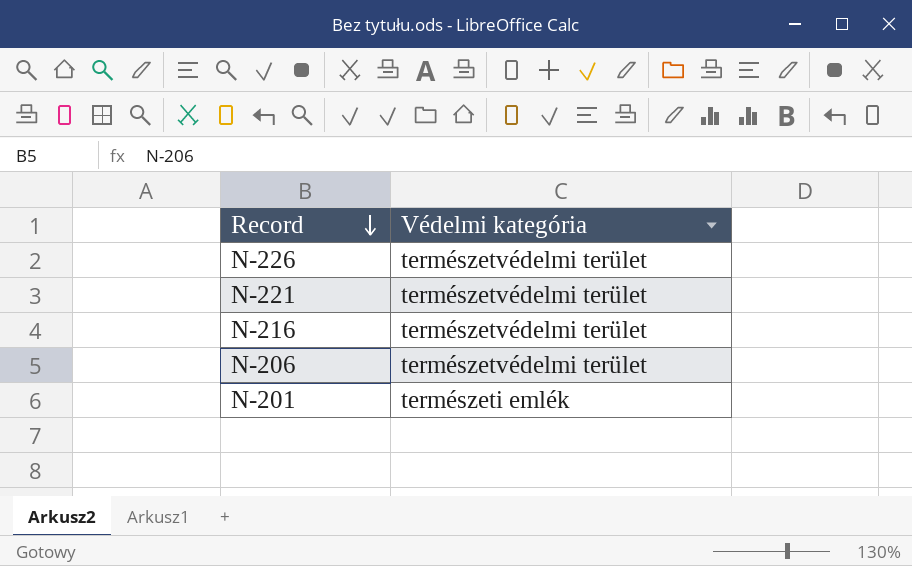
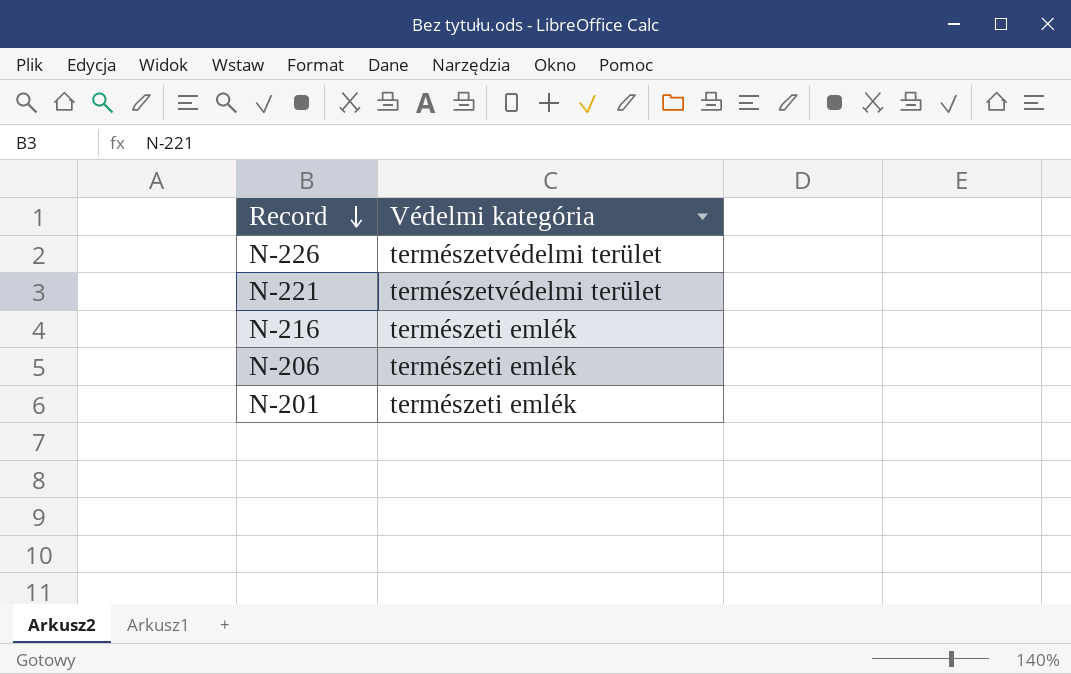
N-216 | Védelmi kategória: természetvédelmi terület -> természeti emlék
N-206 | Védelmi kategória: természetvédelmi terület -> természeti emlék

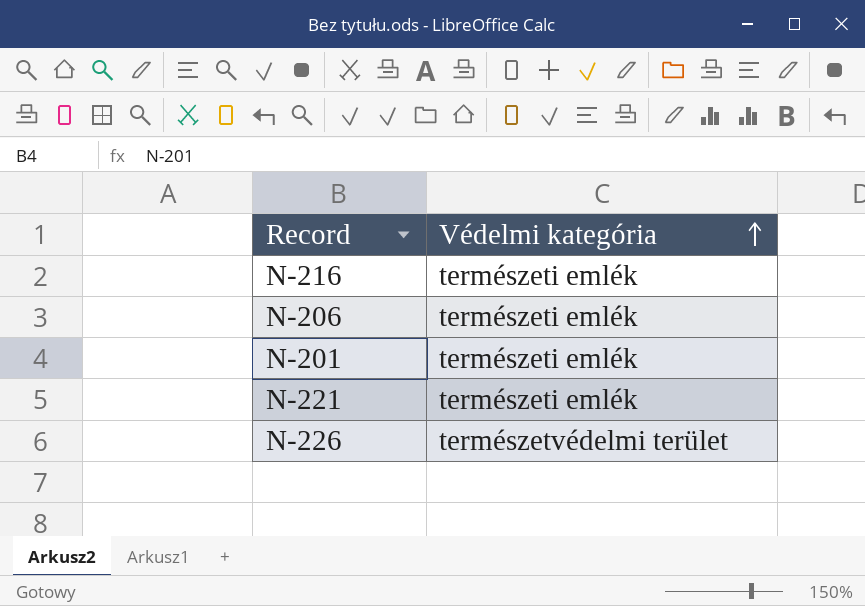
row order: Record descending -> Védelmi kategória ascending
N-221 | Védelmi kategória: természetvédelmi terület -> természeti emlék

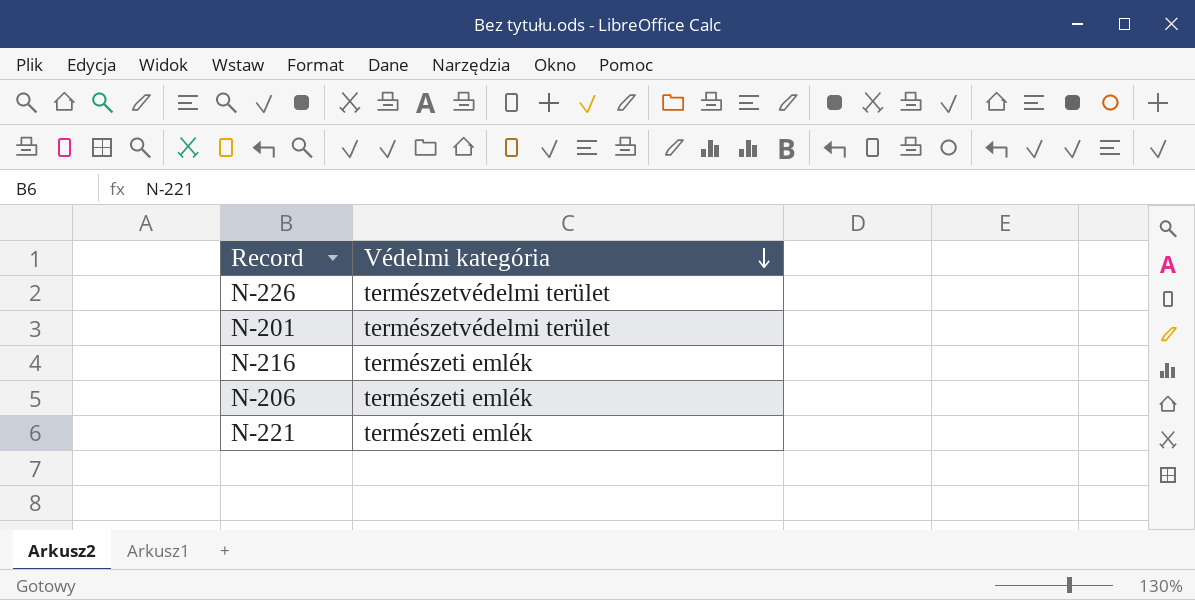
row order: Védelmi kategória ascending -> Védelmi kategória descending
N-201 | Védelmi kategória: természeti emlék -> természetvédelmi terület

